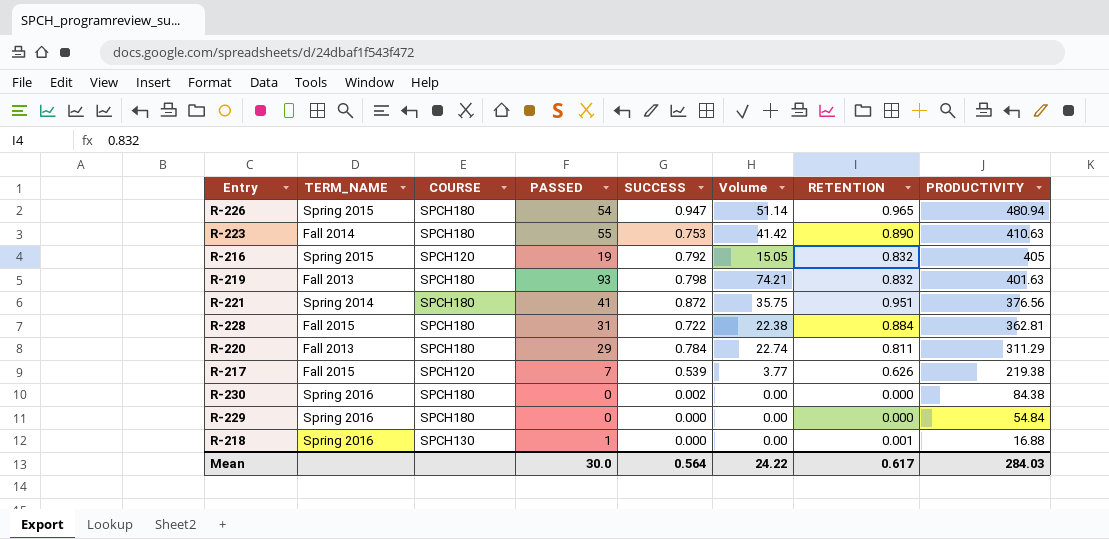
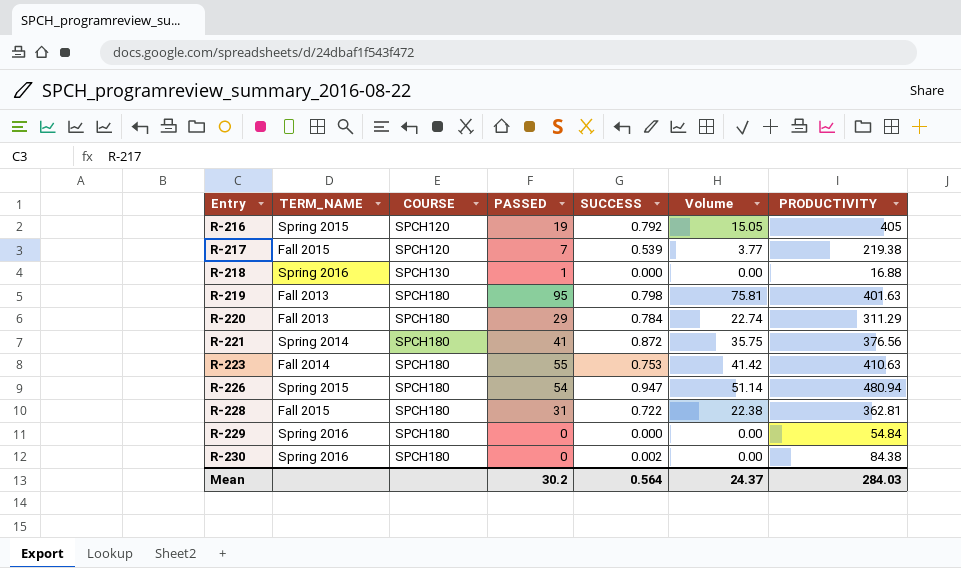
row order: PRODUCTIVITY descending -> Entry ascending
column RETENTION | position: 7 -> none
R-219 | PASSED: 93 -> 95
R-219 | Volume: 74.21 -> 75.81
Mean | PASSED: 30.0 -> 30.2
Mean | Volume: 24.22 -> 24.37

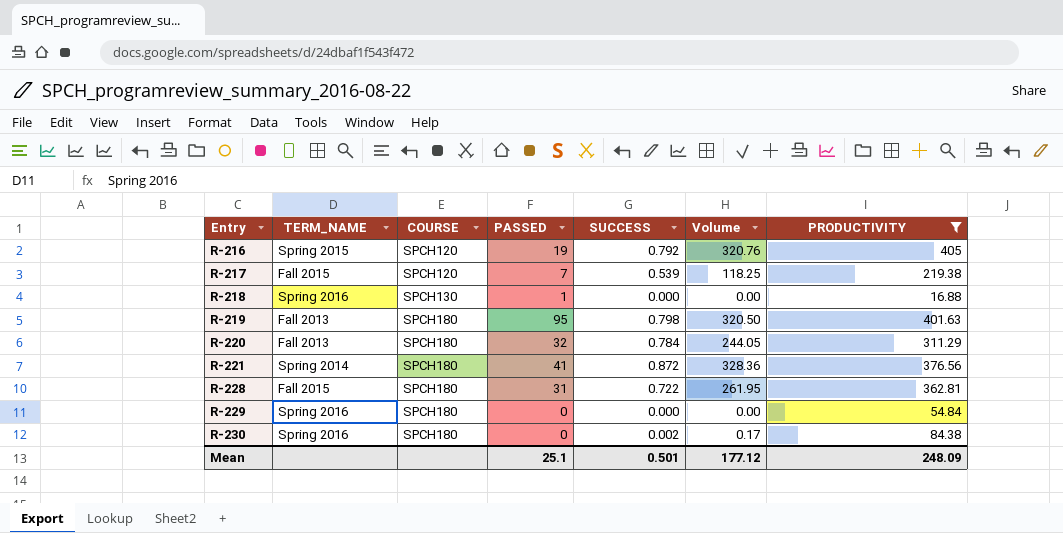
filter: none -> PRODUCTIVITY <= 405
column Volume | formula: [PASSED] * [SUCCESS] -> [SUCCESS] * [PRODUCTIVITY]
R-220 | PASSED: 29 -> 32
Mean | PASSED: 30.2 -> 25.1
Mean | SUCCESS: 0.564 -> 0.501
Mean | Volume: 24.37 -> 177.12
Mean | PRODUCTIVITY: 284.03 -> 248.09

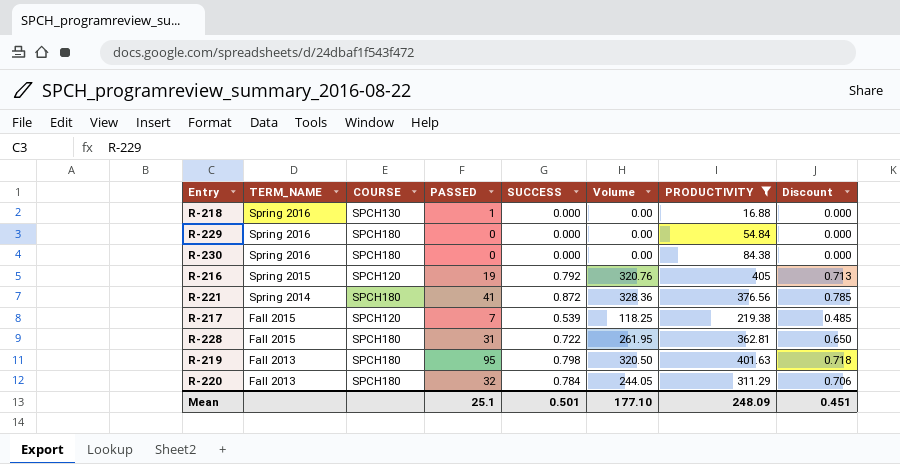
row order: Entry ascending -> TERM_NAME descending
column Discount | formula: none -> [SUCCESS] * 0.9
R-230 | SUCCESS: 0.002 -> 0.000
R-230 | Volume: 0.17 -> 0.00
Mean | Volume: 177.12 -> 177.10

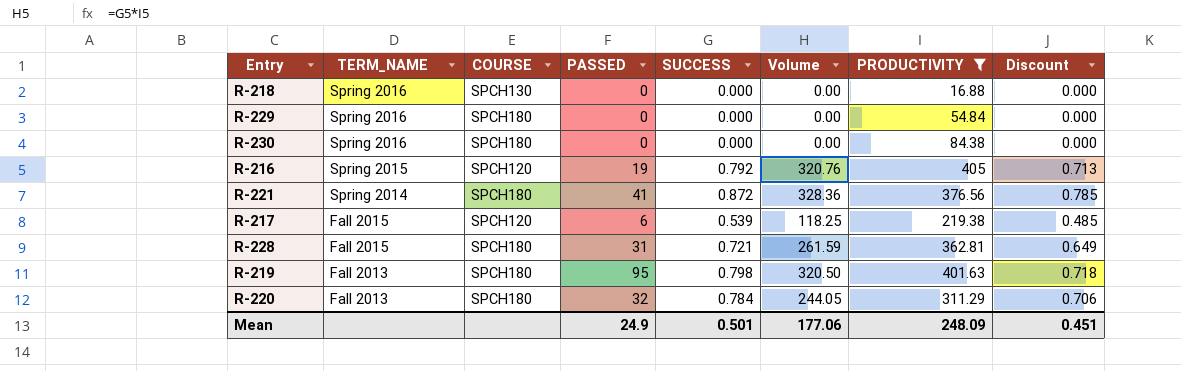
R-218 | PASSED: 1 -> 0
R-217 | PASSED: 7 -> 6
R-228 | SUCCESS: 0.722 -> 0.721
R-228 | Volume: 261.95 -> 261.59
R-228 | Discount: 0.650 -> 0.649
Mean | PASSED: 25.1 -> 24.9
Mean | Volume: 177.10 -> 177.06

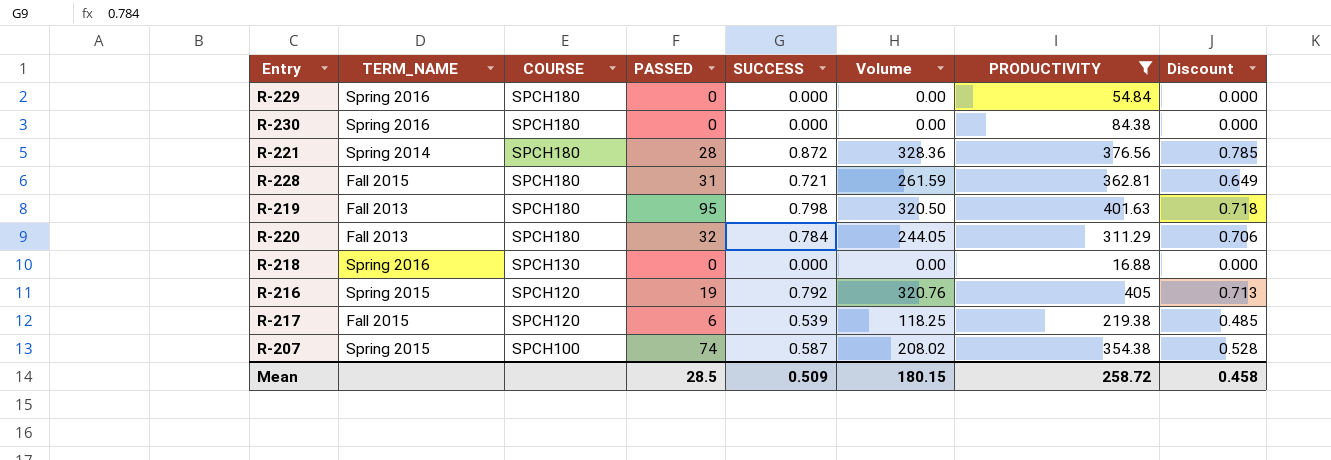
row order: TERM_NAME descending -> COURSE descending
R-221 | PASSED: 41 -> 28
row R-207: none -> Spring 2015 | SPCH100 | 74 | 0.587 | 208.02 | 354.38 | 0.528
Mean | PASSED: 24.9 -> 28.5
Mean | SUCCESS: 0.501 -> 0.509
Mean | Volume: 177.06 -> 180.15
Mean | PRODUCTIVITY: 248.09 -> 258.72
Mean | Discount: 0.451 -> 0.458

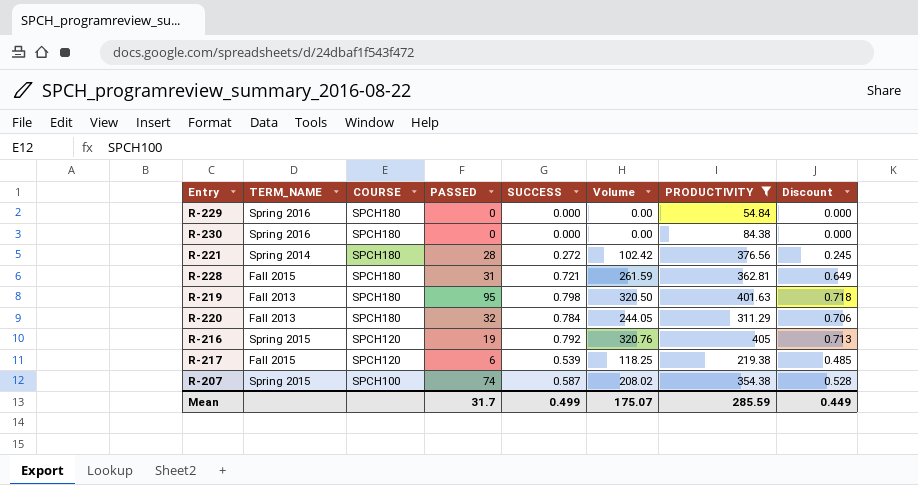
row R-218: Spring 2016 | SPCH130 | 0 | 0.000 | 0.00 | 16.88 | 0.000 -> none
R-221 | SUCCESS: 0.872 -> 0.272
R-221 | Volume: 328.36 -> 102.42
R-221 | Discount: 0.785 -> 0.245
Mean | PASSED: 28.5 -> 31.7
Mean | SUCCESS: 0.509 -> 0.499
Mean | Volume: 180.15 -> 175.07
Mean | PRODUCTIVITY: 258.72 -> 285.59
Mean | Discount: 0.458 -> 0.449

